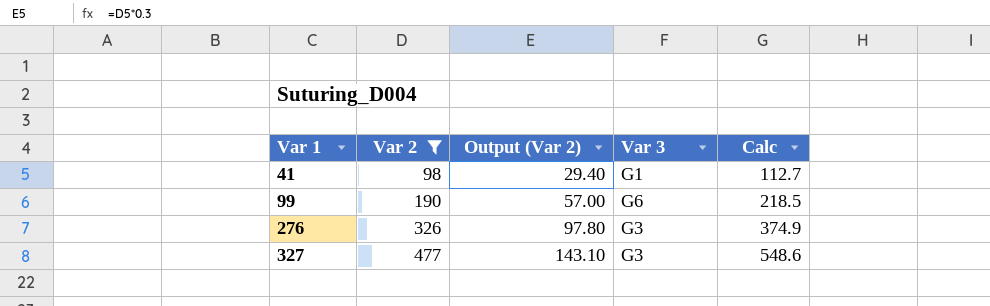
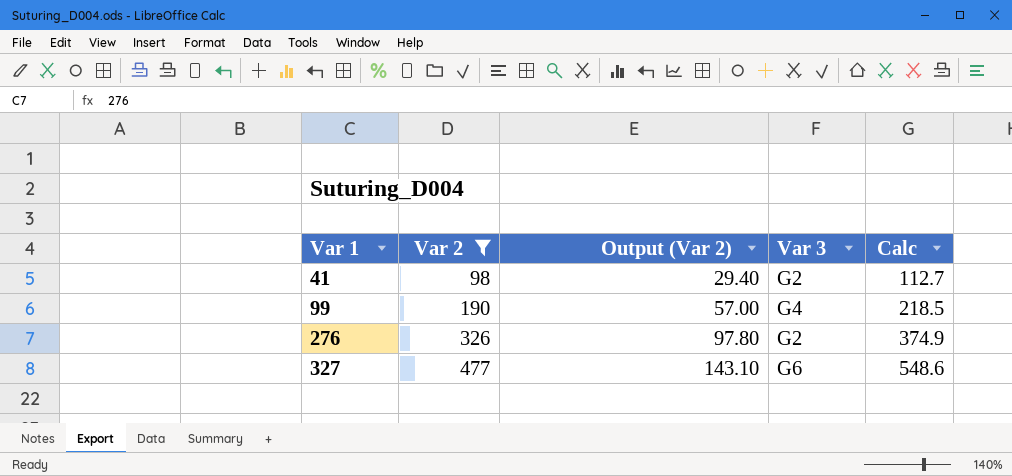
41 | Var 3: G1 -> G2
99 | Var 3: G6 -> G4
276 | Var 3: G3 -> G2
327 | Var 3: G3 -> G6

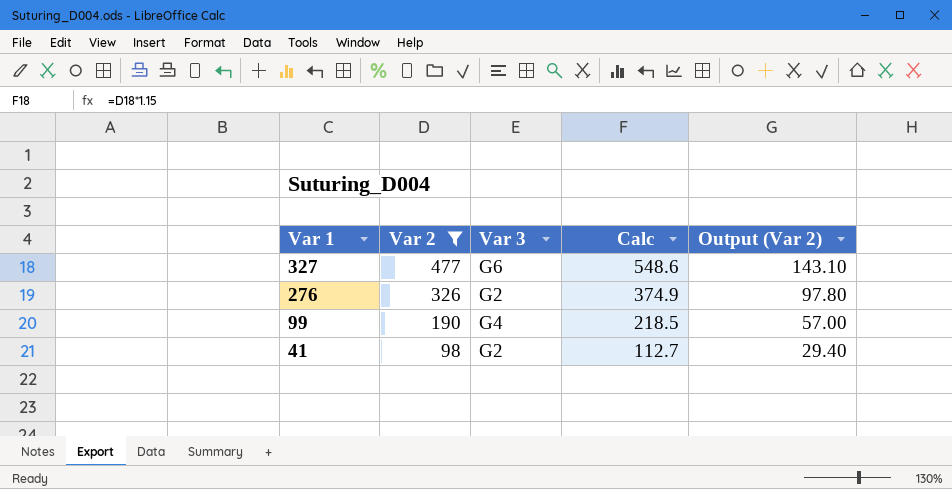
row order: Var 1 ascending -> Var 1 descending
column Output (Var 2) | position: 3 -> 5

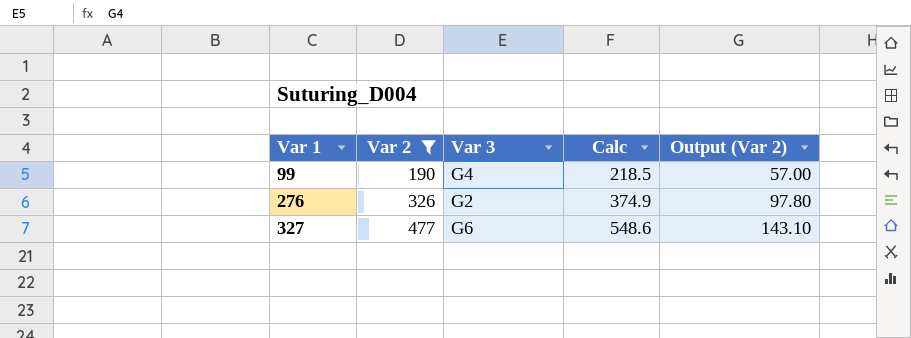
row order: Var 1 descending -> Var 1 ascending
row 41: 98 | G2 | 112.7 | 29.40 -> none

